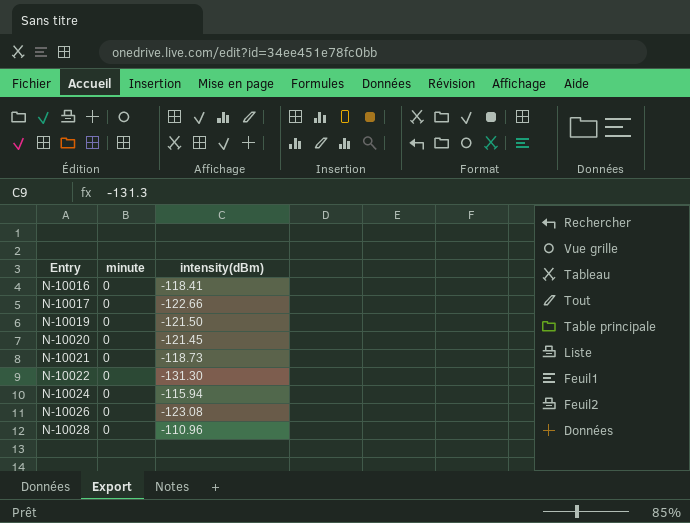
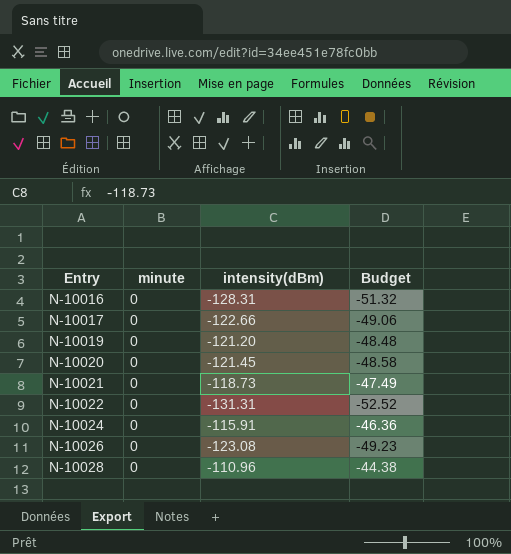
column Budget | formula: none -> [intensity(dBm)] * 0.4
N-10016 | intensity(dBm): -118.41 -> -128.31
N-10019 | intensity(dBm): -121.50 -> -121.20
N-10022 | intensity(dBm): -131.30 -> -131.31
N-10024 | intensity(dBm): -115.94 -> -115.91

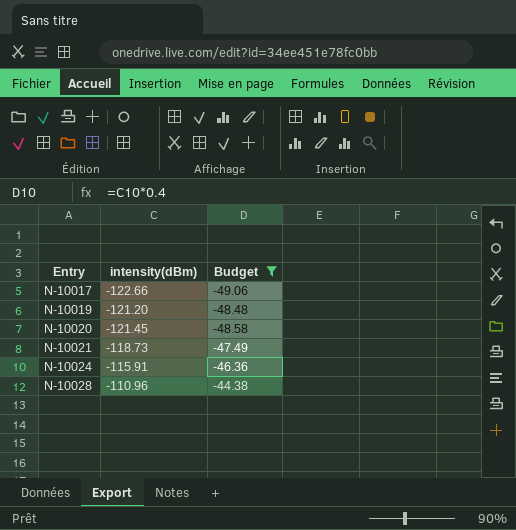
filter: none -> Budget >= -49.06
column minute | position: 2 -> none

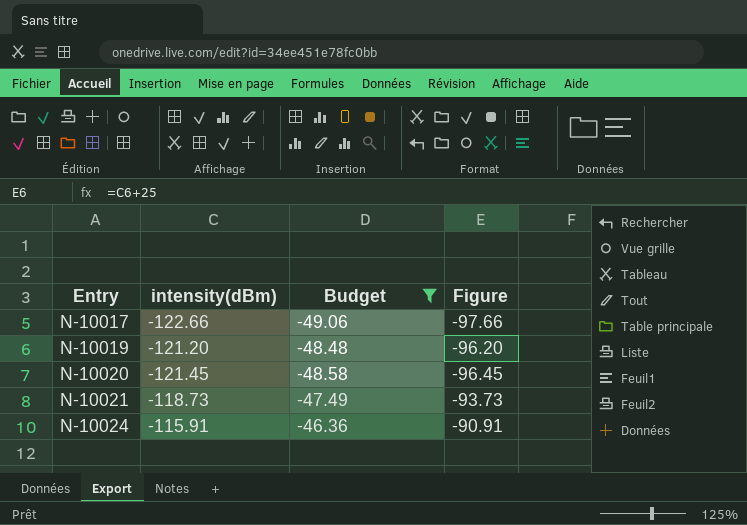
column Figure | formula: none -> [intensity(dBm)] + 25
row N-10028: -110.96 | -44.38 -> none

